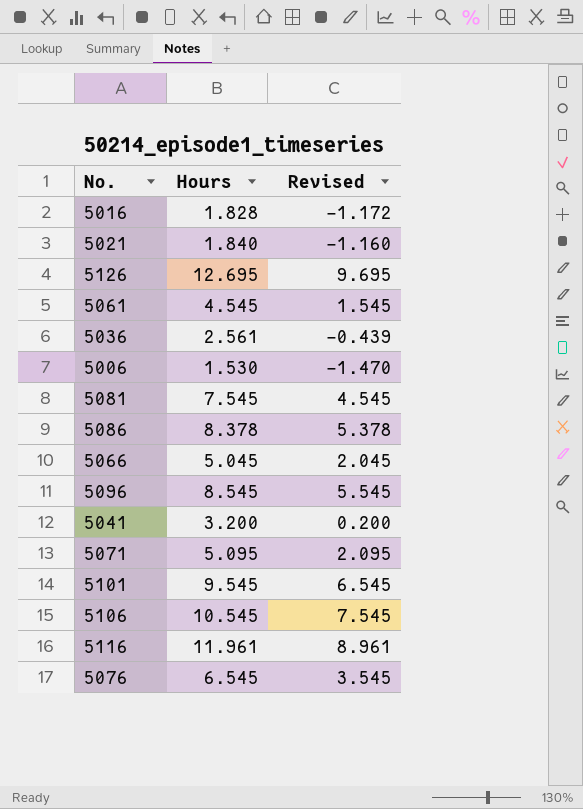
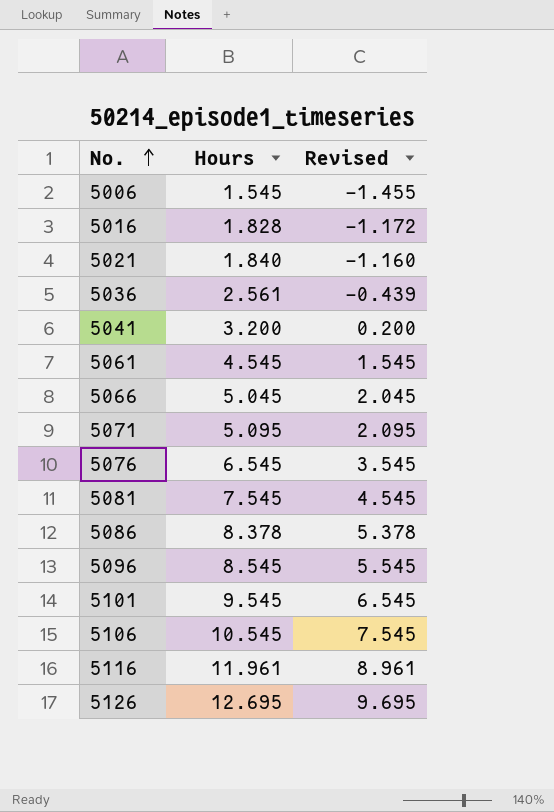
row order: none -> No. ascending
5006 | Hours: 1.530 -> 1.545
5006 | Revised: -1.470 -> -1.455

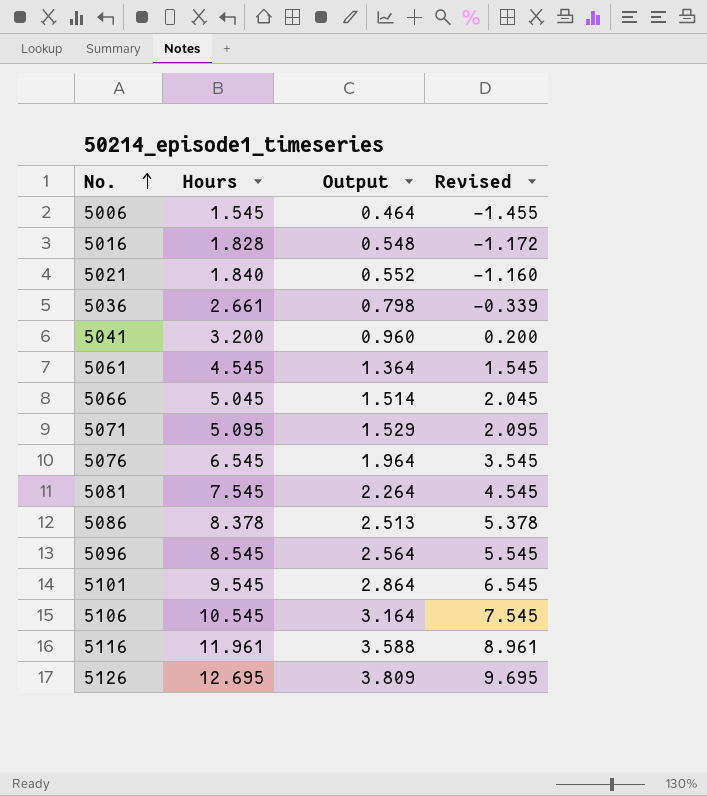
column Output | formula: none -> [Hours] * 0.3
5036 | Hours: 2.561 -> 2.661
5036 | Revised: -0.439 -> -0.339

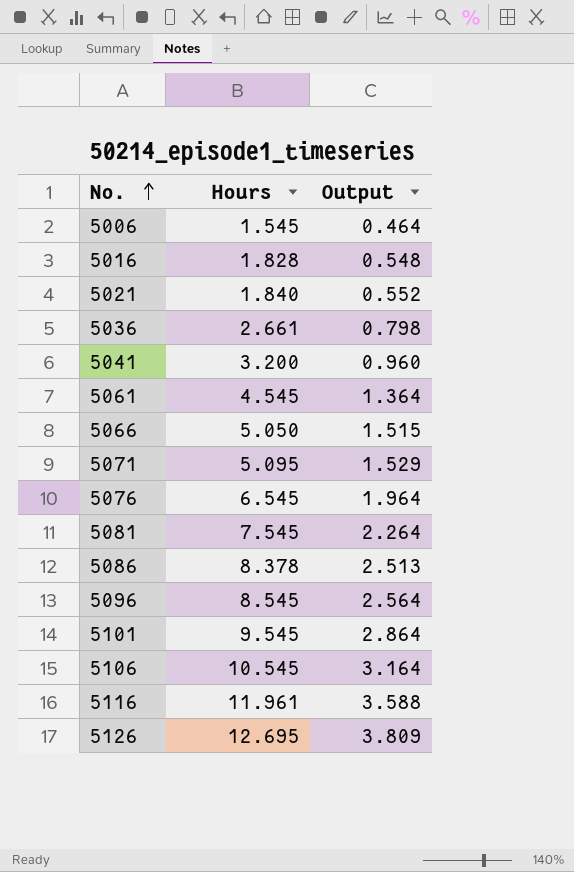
column Revised | formula: [Hours] - 3 -> none
5066 | Hours: 5.045 -> 5.050
5066 | Output: 1.514 -> 1.515

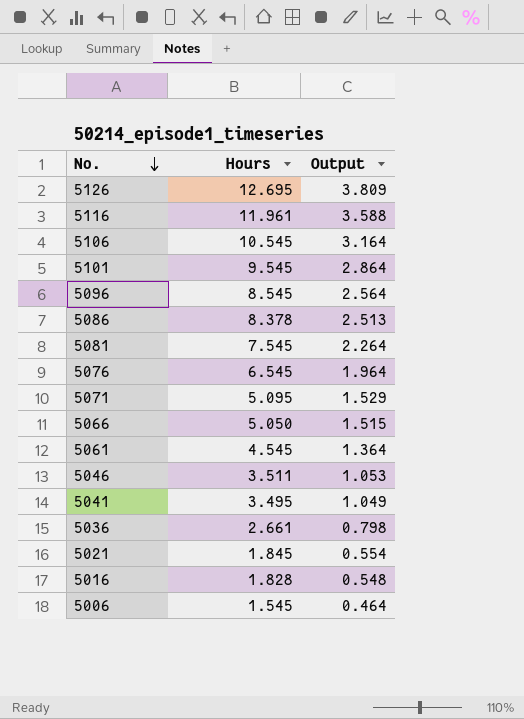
row order: No. ascending -> No. descending
row 5046: none -> 3.511 | 1.053
5041 | Hours: 3.200 -> 3.495
5041 | Output: 0.960 -> 1.049
5021 | Hours: 1.840 -> 1.845
5021 | Output: 0.552 -> 0.554

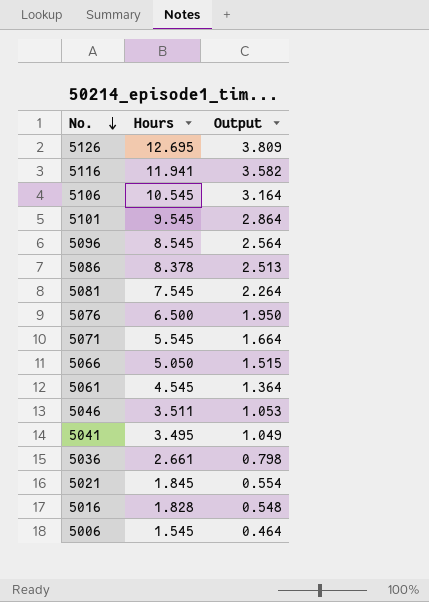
5116 | Hours: 11.961 -> 11.941
5116 | Output: 3.588 -> 3.582
5076 | Hours: 6.545 -> 6.500
5076 | Output: 1.964 -> 1.950
5071 | Hours: 5.095 -> 5.545
5071 | Output: 1.529 -> 1.664

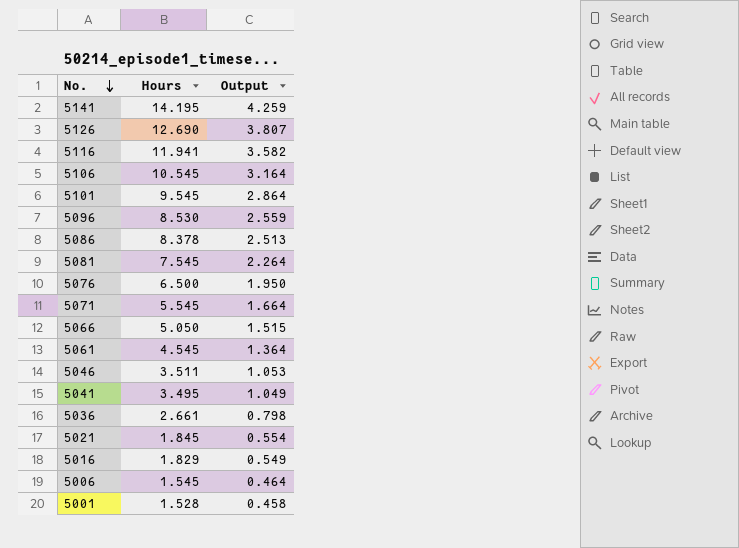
row 5141: none -> 14.195 | 4.259
5126 | Hours: 12.695 -> 12.690
5126 | Output: 3.809 -> 3.807
5096 | Hours: 8.545 -> 8.530
5096 | Output: 2.564 -> 2.559
5016 | Hours: 1.828 -> 1.829
5016 | Output: 0.548 -> 0.549
row 5001: none -> 1.528 | 0.458

